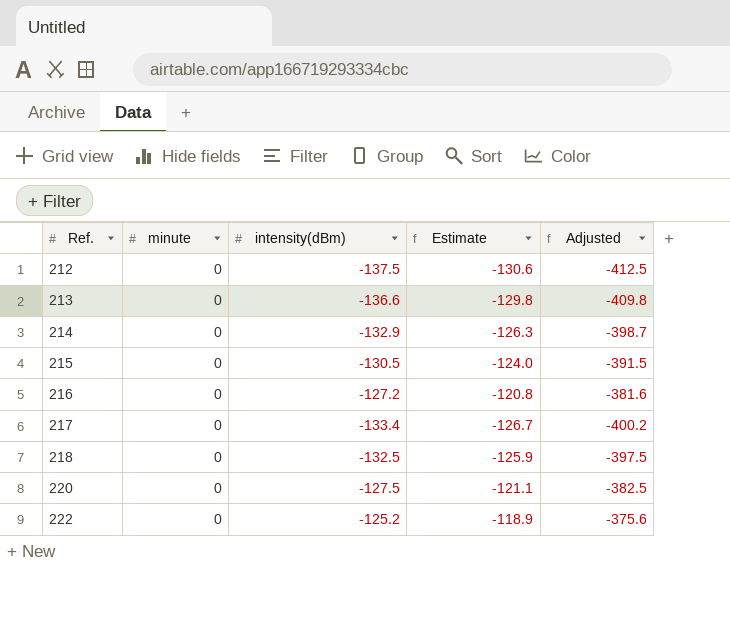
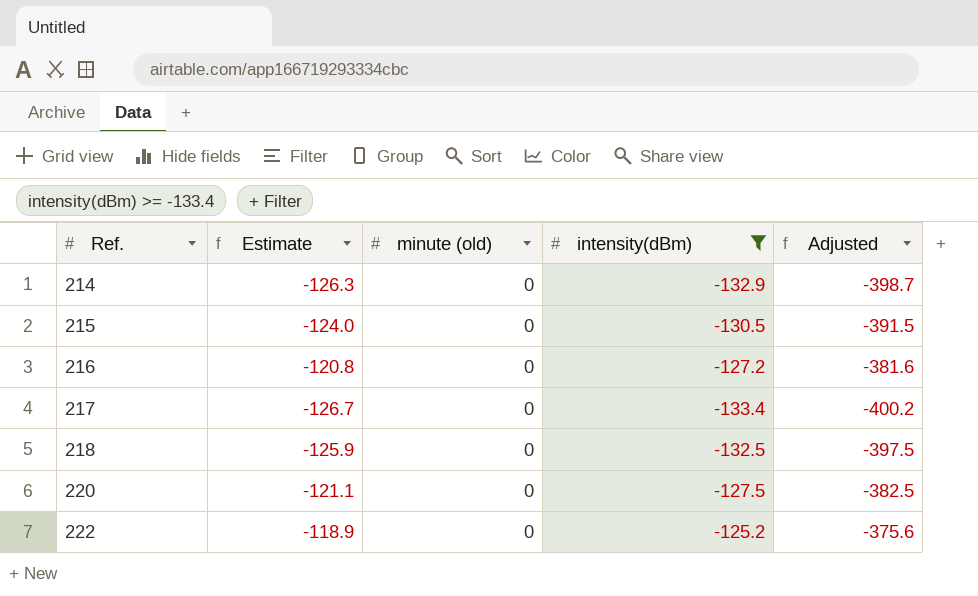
filter: none -> intensity(dBm) >= -133.4
column Estimate | position: 4 -> 2
column name: minute -> minute (old)

